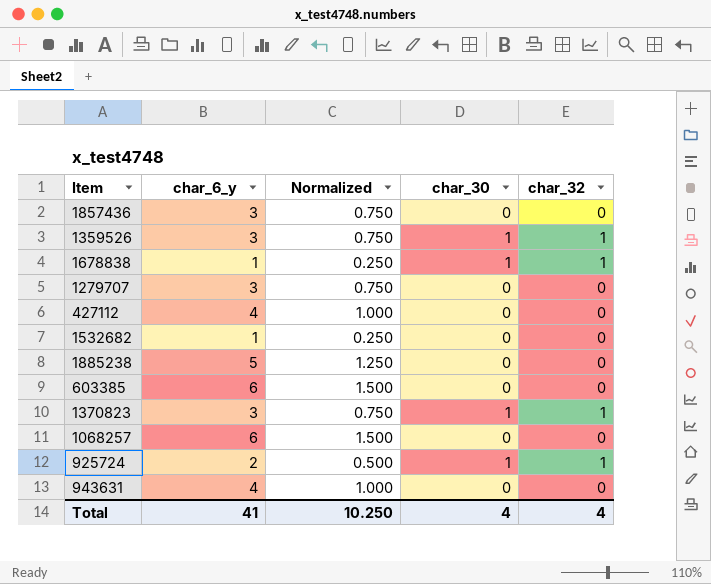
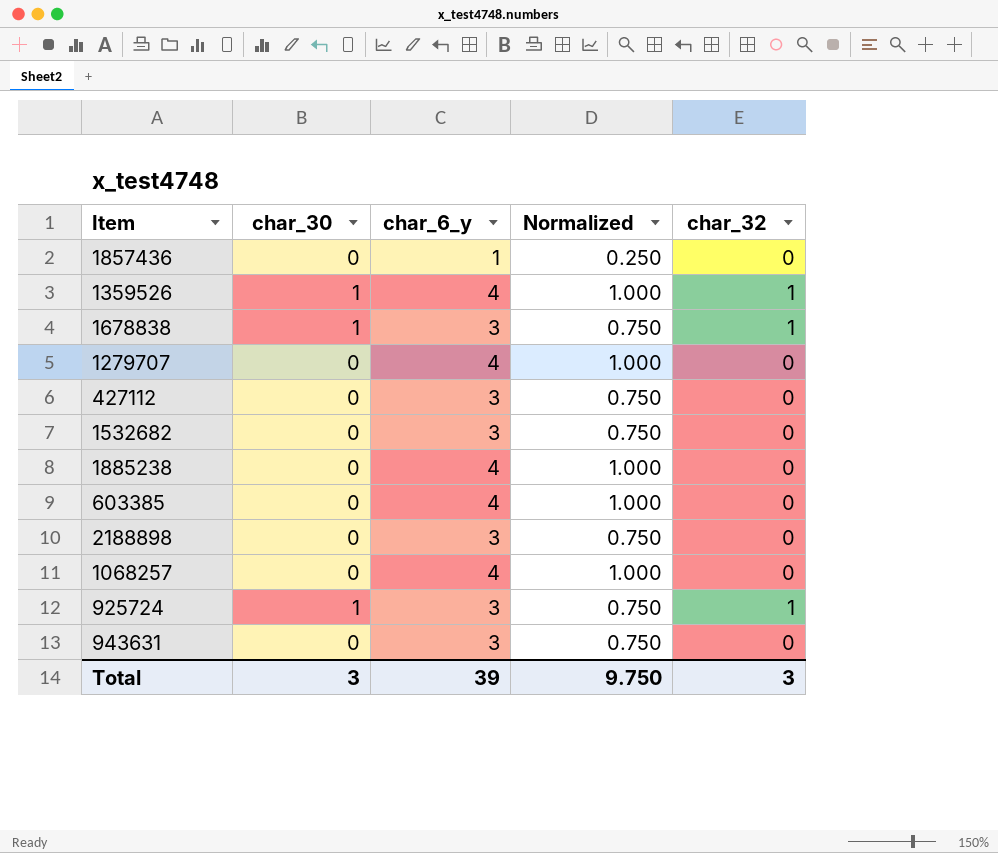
column char_30 | position: 4 -> 2
row 1370823: 3 | 0.750 | 1 | 1 -> none
1857436 | char_6_y: 3 -> 1
1857436 | Normalized: 0.750 -> 0.250
1359526 | char_6_y: 3 -> 4
1359526 | Normalized: 0.750 -> 1.000
1678838 | char_6_y: 1 -> 3
1678838 | Normalized: 0.250 -> 0.750
1279707 | char_6_y: 3 -> 4
1279707 | Normalized: 0.750 -> 1.000
427112 | char_6_y: 4 -> 3
427112 | Normalized: 1.000 -> 0.750
1532682 | char_6_y: 1 -> 3
1532682 | Normalized: 0.250 -> 0.750
1885238 | char_6_y: 5 -> 4
1885238 | Normalized: 1.250 -> 1.000
603385 | char_6_y: 6 -> 4
603385 | Normalized: 1.500 -> 1.000
row 2188898: none -> 0 | 3 | 0.750 | 0
1068257 | char_6_y: 6 -> 4
1068257 | Normalized: 1.500 -> 1.000
925724 | char_6_y: 2 -> 3
925724 | Normalized: 0.500 -> 0.750
943631 | char_6_y: 4 -> 3
943631 | Normalized: 1.000 -> 0.750
Total | char_30: 4 -> 3
Total | char_6_y: 41 -> 39
Total | Normalized: 10.250 -> 9.750
Total | char_32: 4 -> 3

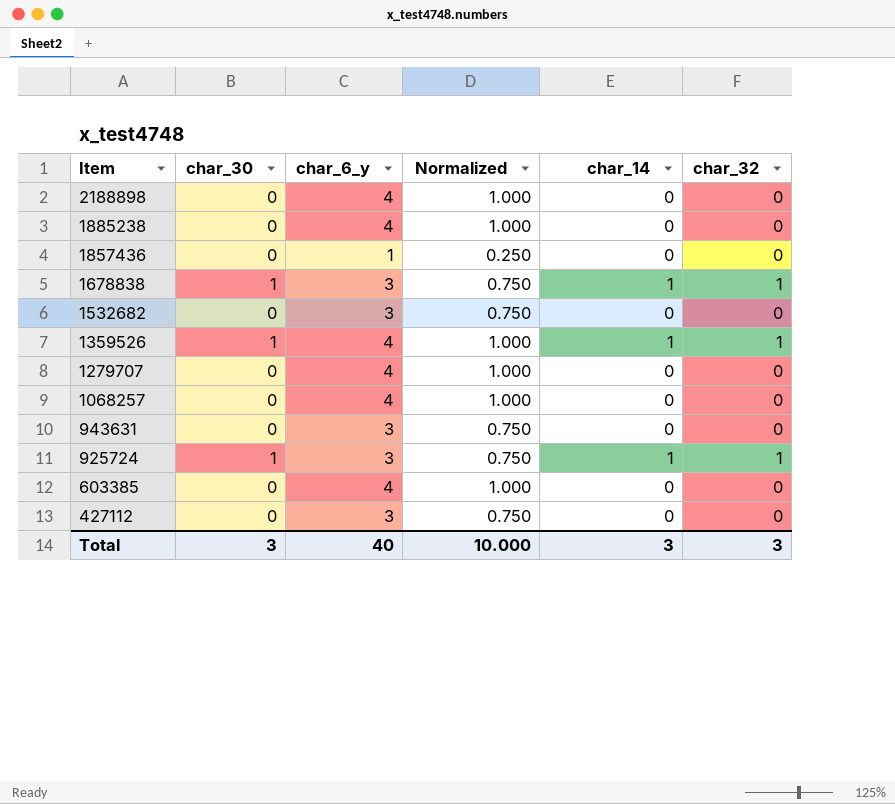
row order: none -> Item descending
column char_14 | position: none -> 5
2188898 | char_6_y: 3 -> 4
2188898 | Normalized: 0.750 -> 1.000
Total | char_6_y: 39 -> 40
Total | Normalized: 9.750 -> 10.000

